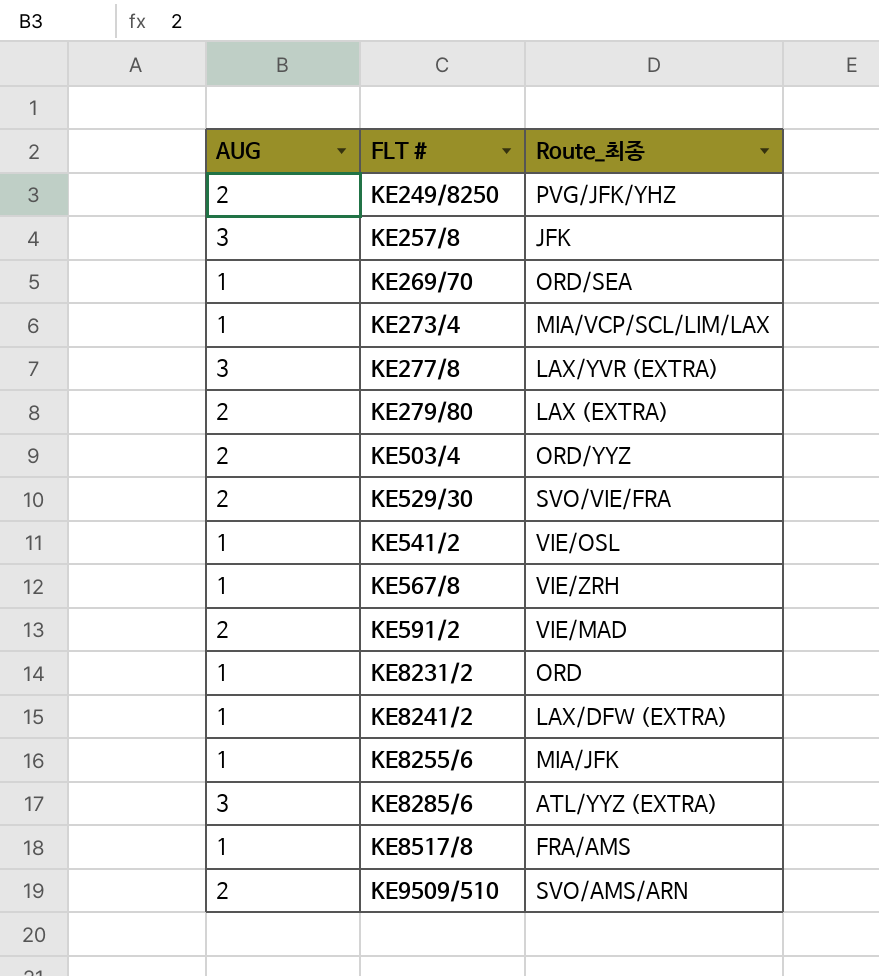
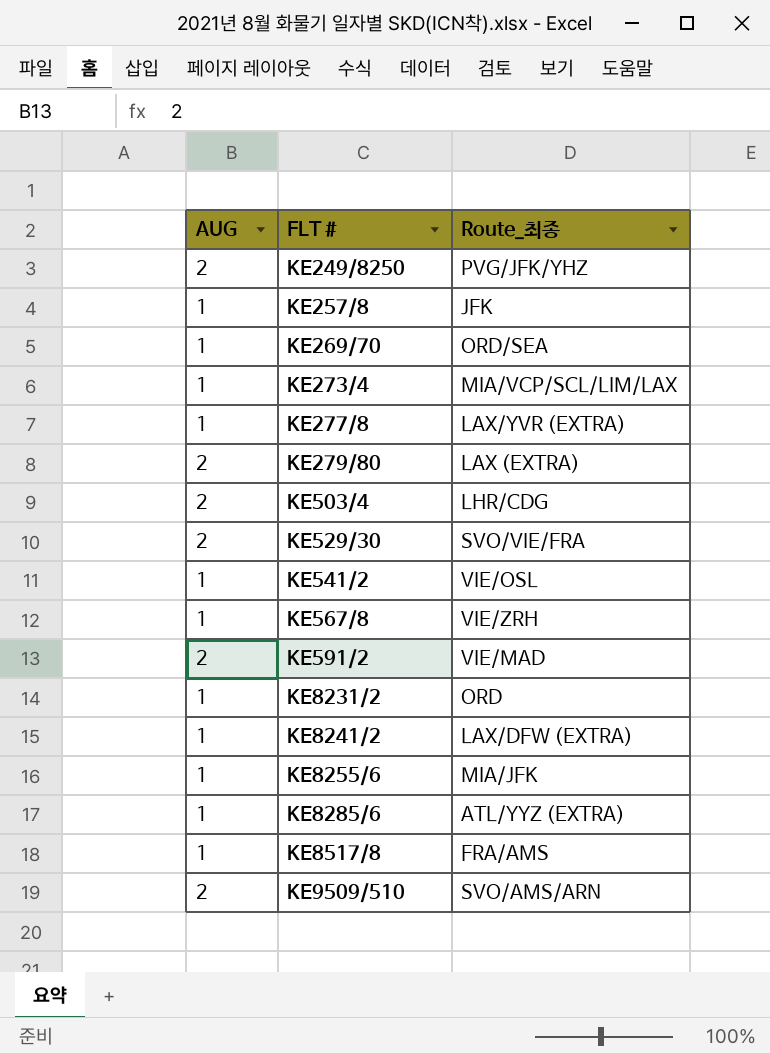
KE257/8 | AUG: 3 -> 1
KE277/8 | AUG: 3 -> 1
KE503/4 | Route_최종: ORD/YYZ -> LHR/CDG
KE8285/6 | AUG: 3 -> 1

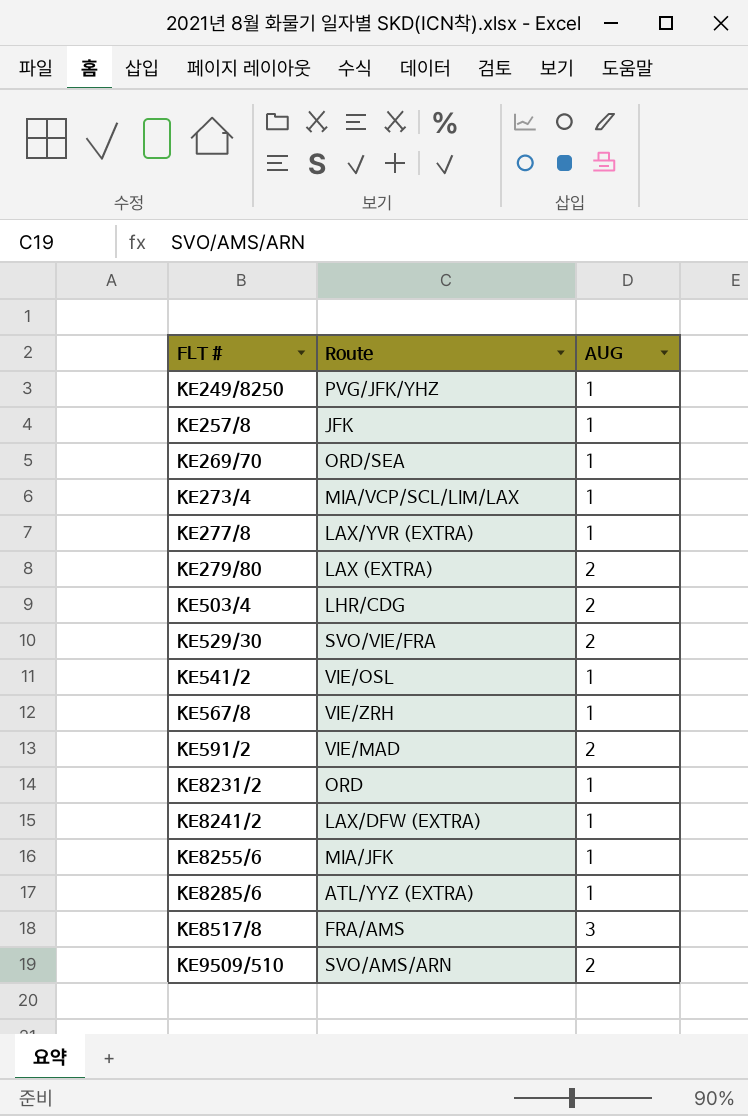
column name: Route_최종 -> Route
column AUG | position: 1 -> 3
KE249/8250 | AUG: 2 -> 1
KE8517/8 | AUG: 1 -> 3

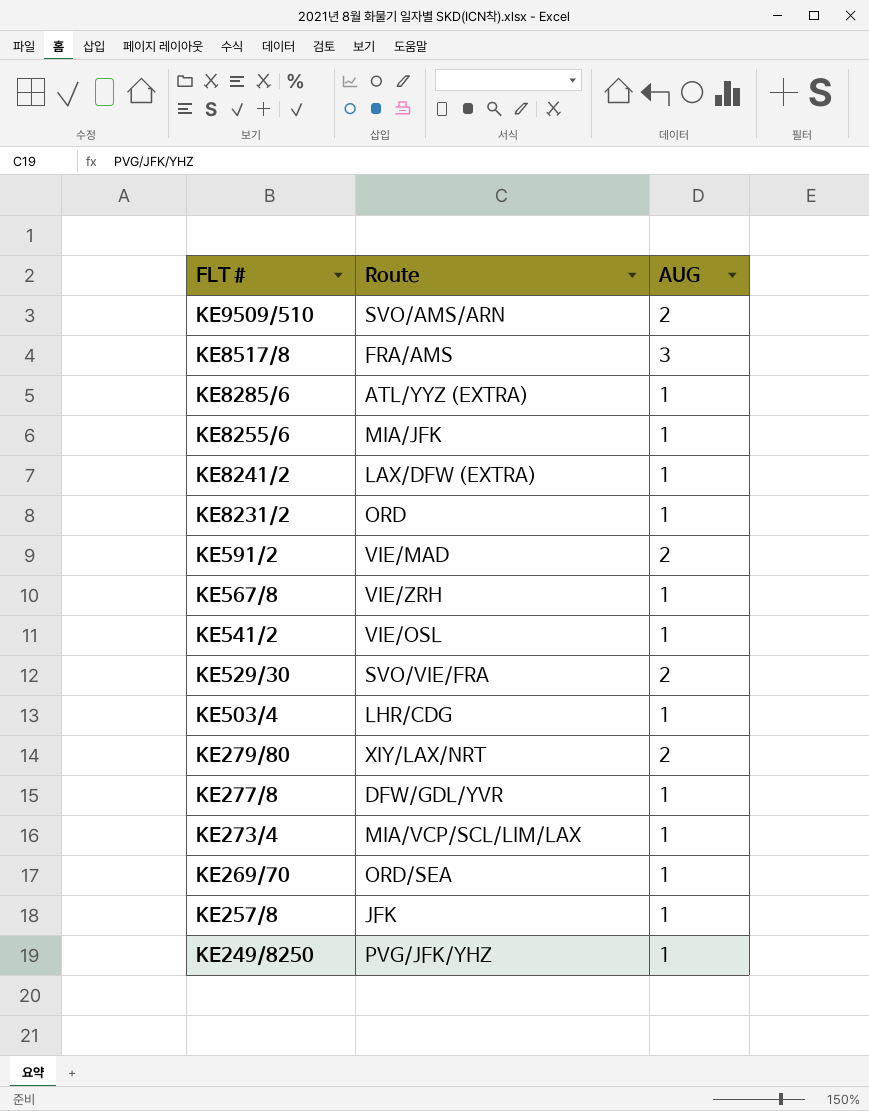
row order: FLT # ascending -> FLT # descending
KE503/4 | AUG: 2 -> 1
KE279/80 | Route: LAX (EXTRA) -> XIY/LAX/NRT
KE277/8 | Route: LAX/YVR (EXTRA) -> DFW/GDL/YVR

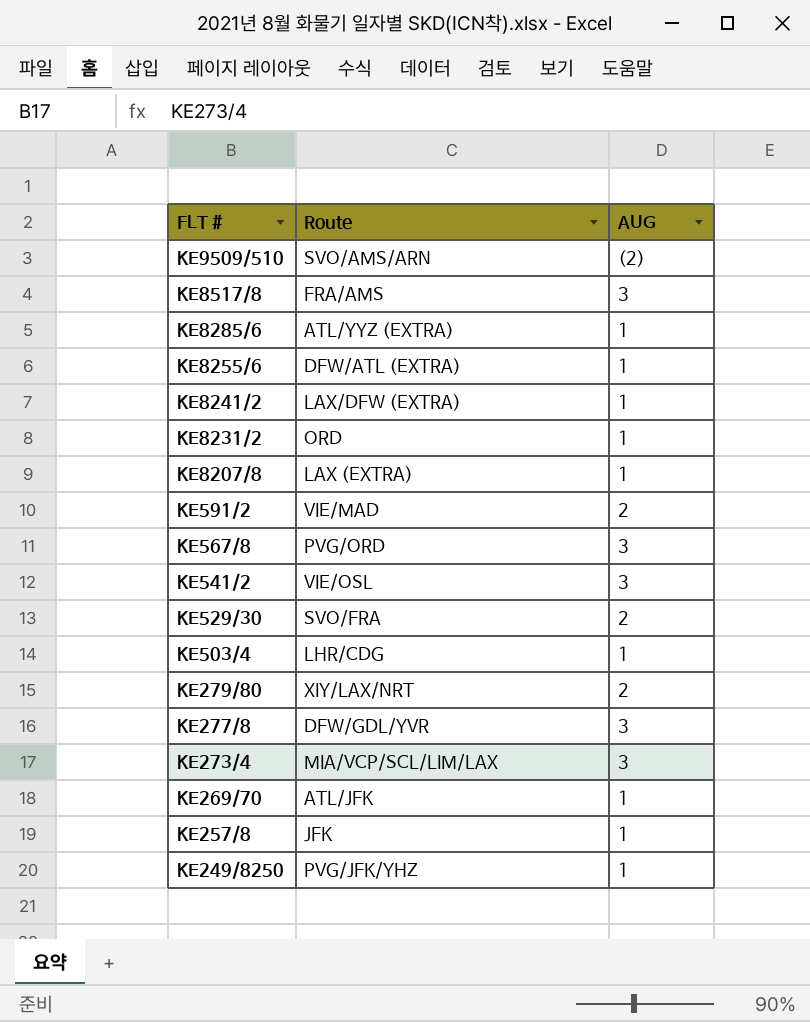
KE9509/510 | AUG: 2 -> (2)
KE8255/6 | Route: MIA/JFK -> DFW/ATL (EXTRA)
row KE8207/8: none -> LAX (EXTRA) | 1
KE567/8 | Route: VIE/ZRH -> PVG/ORD
KE567/8 | AUG: 1 -> 3
KE541/2 | AUG: 1 -> 3
KE529/30 | Route: SVO/VIE/FRA -> SVO/FRA
KE277/8 | AUG: 1 -> 3
KE273/4 | AUG: 1 -> 3
KE269/70 | Route: ORD/SEA -> ATL/JFK

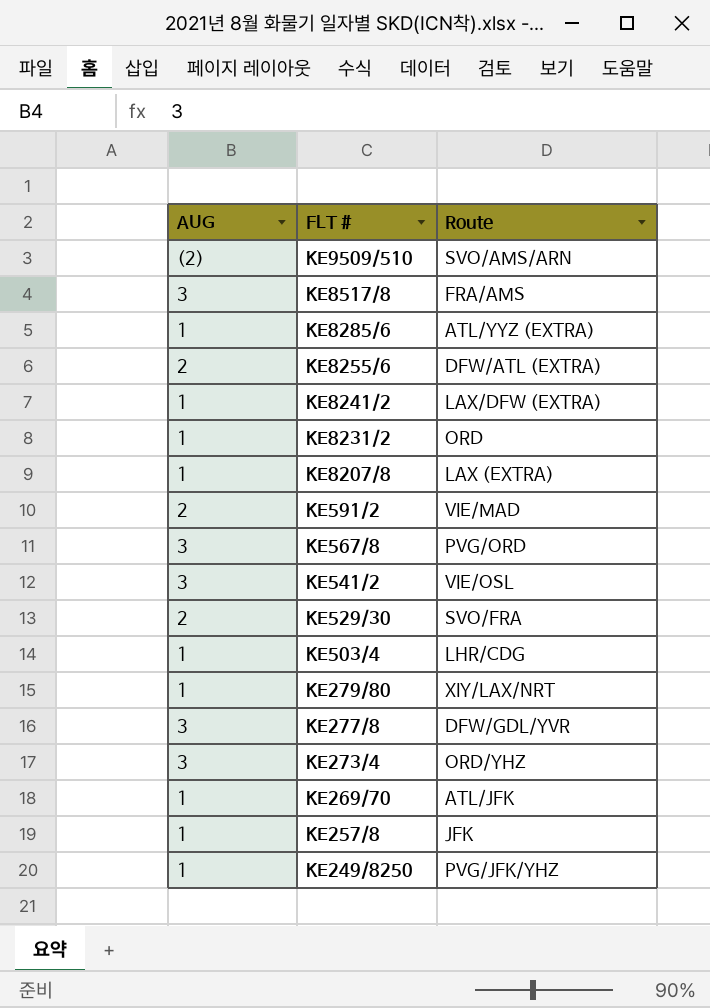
column AUG | position: 3 -> 1
KE8255/6 | AUG: 1 -> 2
KE279/80 | AUG: 2 -> 1
KE273/4 | Route: MIA/VCP/SCL/LIM/LAX -> ORD/YHZ

